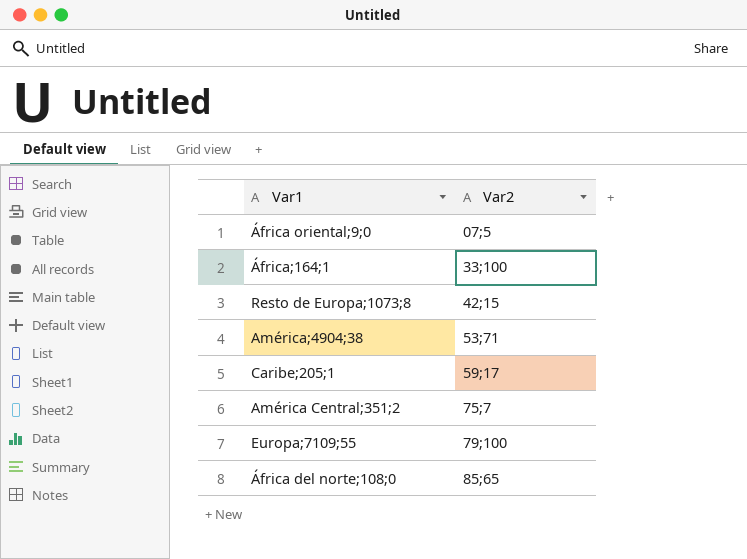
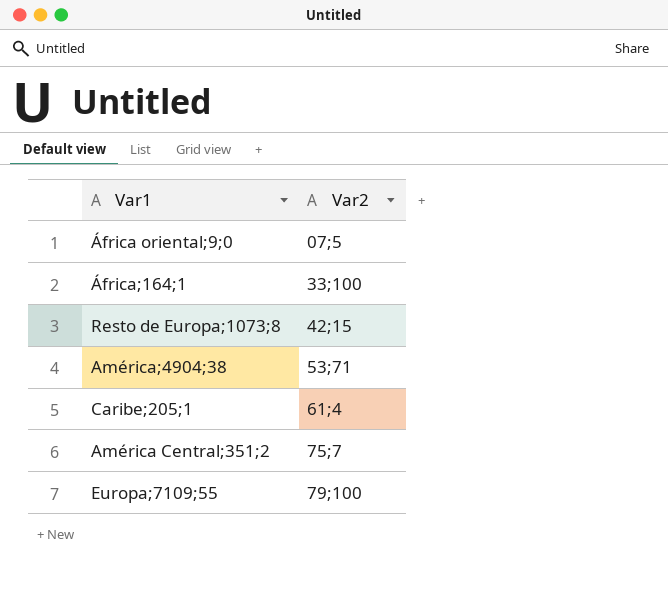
row África del norte;108;0: 85;65 -> none
Caribe;205;1 | Var2: 59;17 -> 61;4

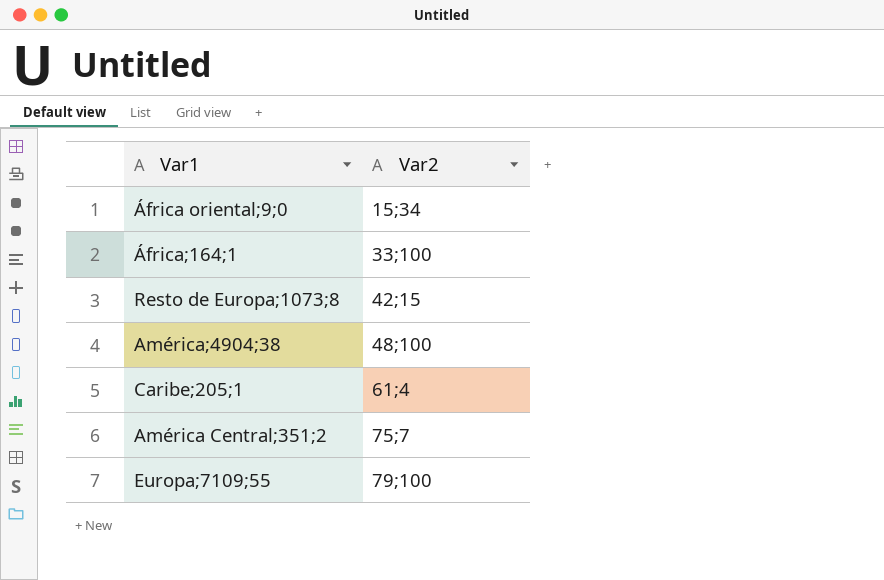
África oriental;9;0 | Var2: 07;5 -> 15;34
América;4904;38 | Var2: 53;71 -> 48;100

